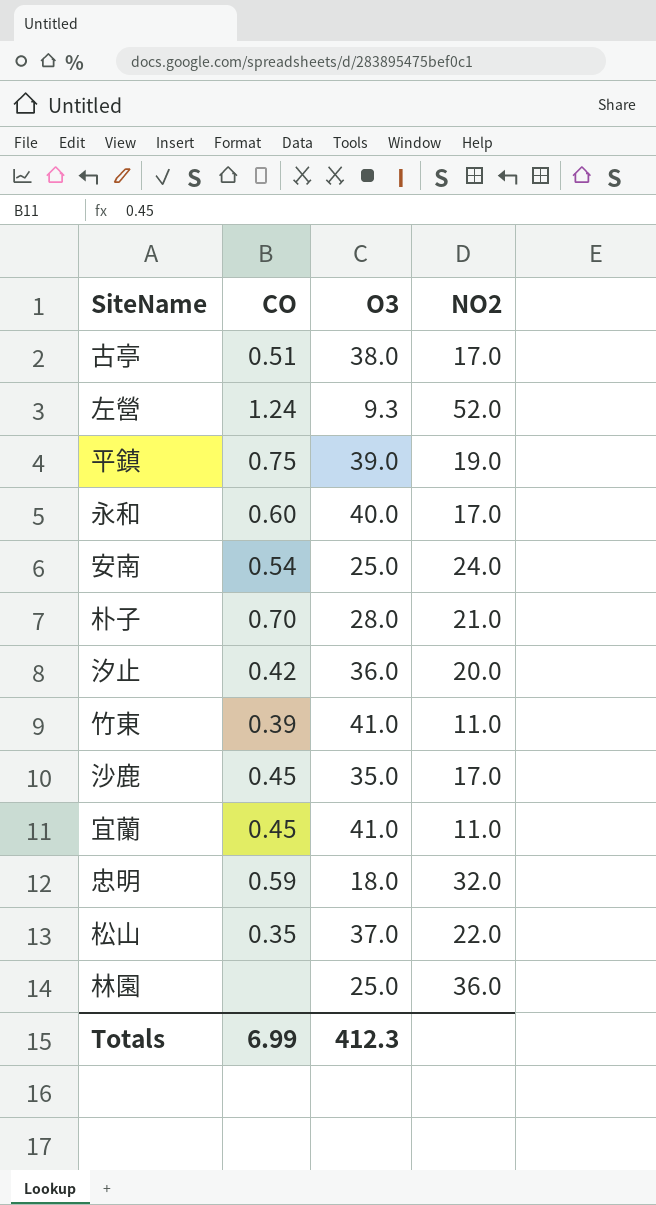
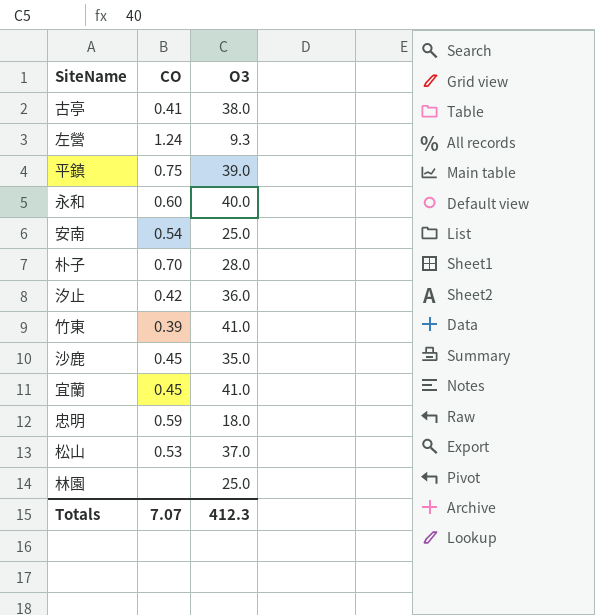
column NO2 | position: 4 -> none
古亭 | CO: 0.51 -> 0.41
松山 | CO: 0.35 -> 0.53
Totals | CO: 6.99 -> 7.07

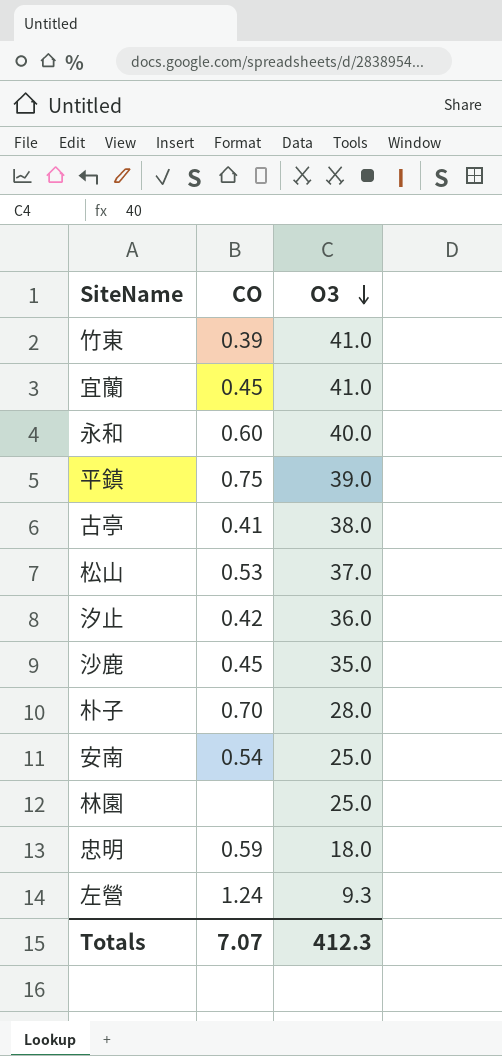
row order: none -> O3 descending

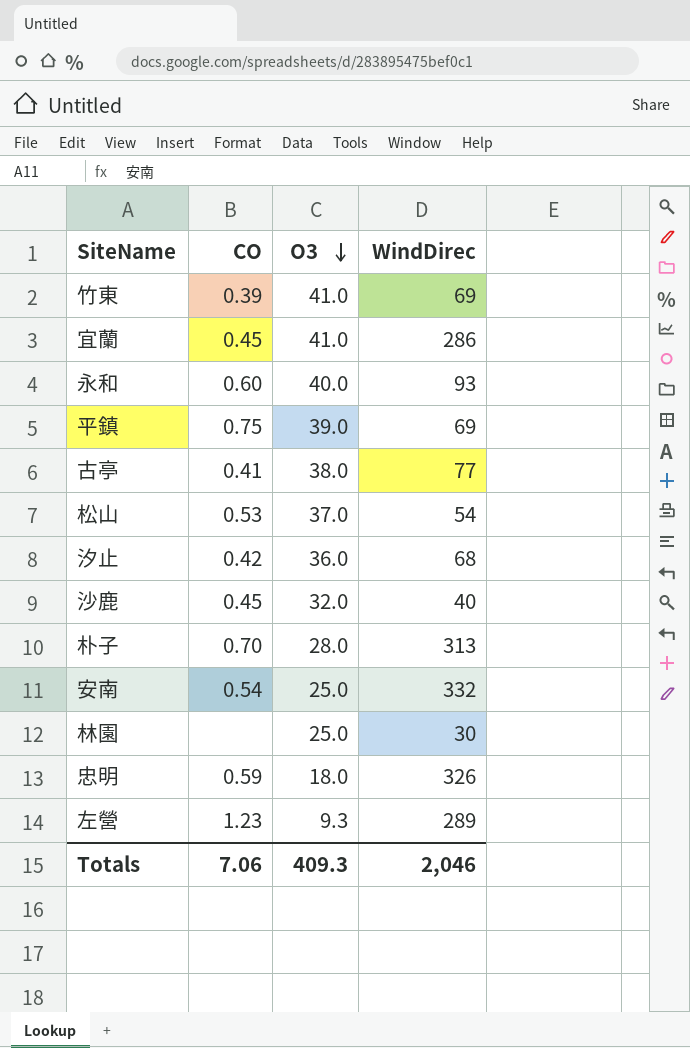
column WindDirec | position: none -> 4
沙鹿 | O3: 35.0 -> 32.0
左營 | CO: 1.24 -> 1.23
Totals | CO: 7.07 -> 7.06
Totals | O3: 412.3 -> 409.3

